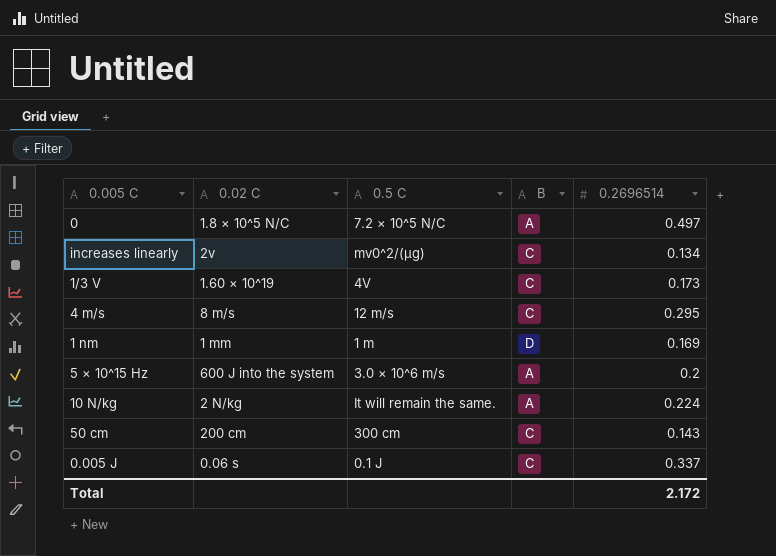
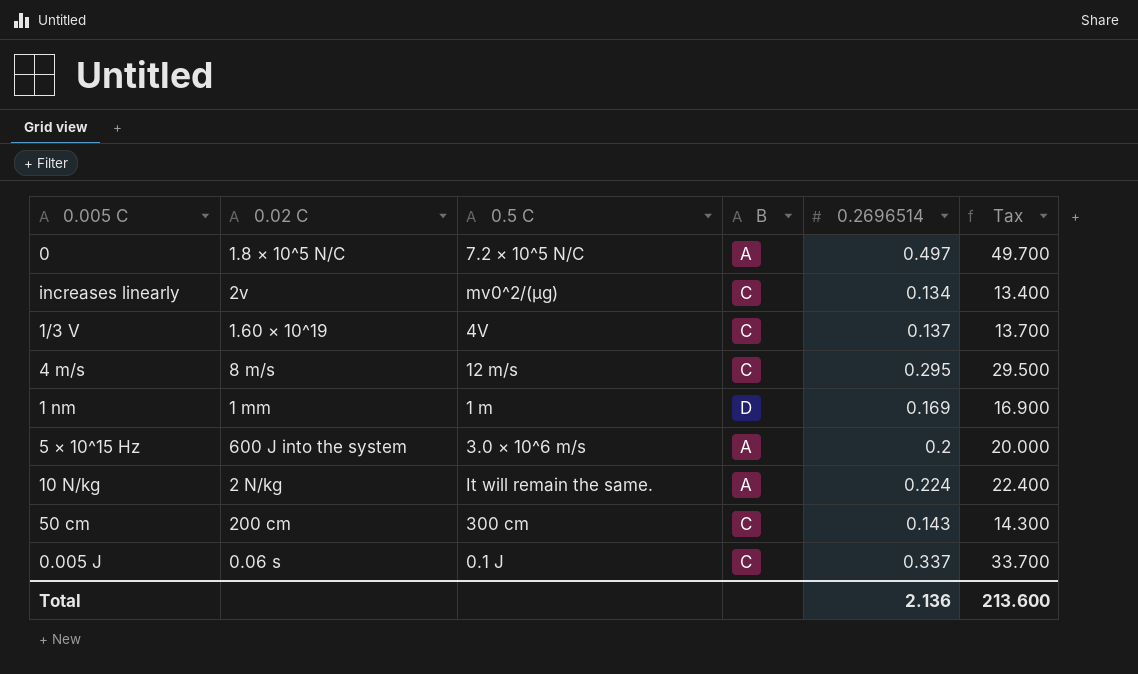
column Tax | formula: none -> [0.2696514] * 100
1/3 V | 0.2696514: 0.173 -> 0.137
Total | 0.2696514: 2.172 -> 2.136

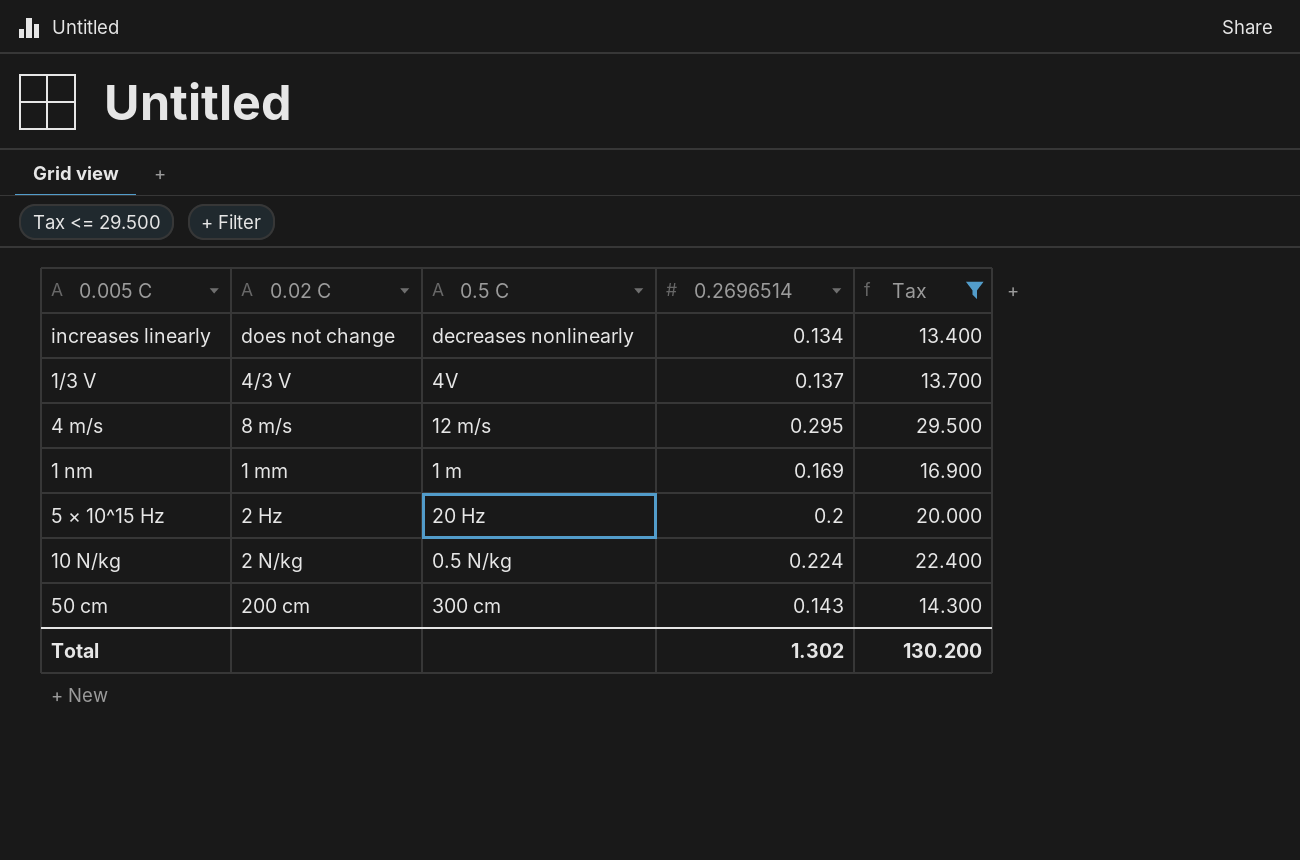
filter: none -> Tax <= 29.500
column B | position: 4 -> none
increases linearly | 0.02 C: 2v -> does not change
increases linearly | 0.5 C: mv0^2/(μg) -> decreases nonlinearly
1/3 V | 0.02 C: 1.60 × 10^19 -> 4/3 V
5 × 10^15 Hz | 0.02 C: 600 J into the system -> 2 Hz
5 × 10^15 Hz | 0.5 C: 3.0 × 10^6 m/s -> 20 Hz
10 N/kg | 0.5 C: It will remain the same. -> 0.5 N/kg
Total | 0.2696514: 2.136 -> 1.302
Total | Tax: 213.600 -> 130.200

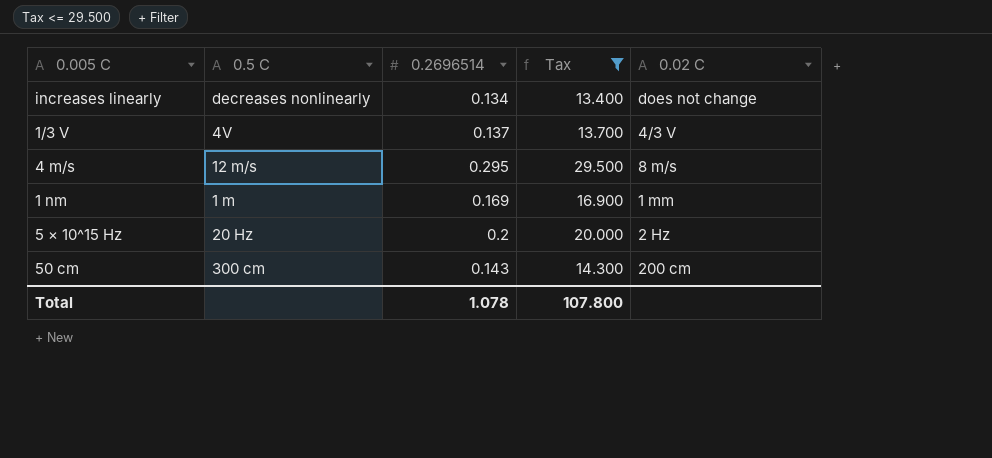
column 0.02 C | position: 2 -> 5
row 10 N/kg: 2 N/kg | 0.5 N/kg | 0.224 | 22.400 -> none
Total | 0.2696514: 1.302 -> 1.078
Total | Tax: 130.200 -> 107.800

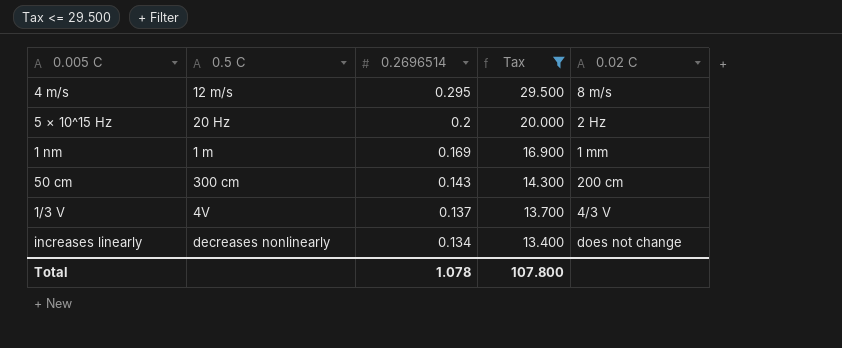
row order: none -> 0.2696514 descending

